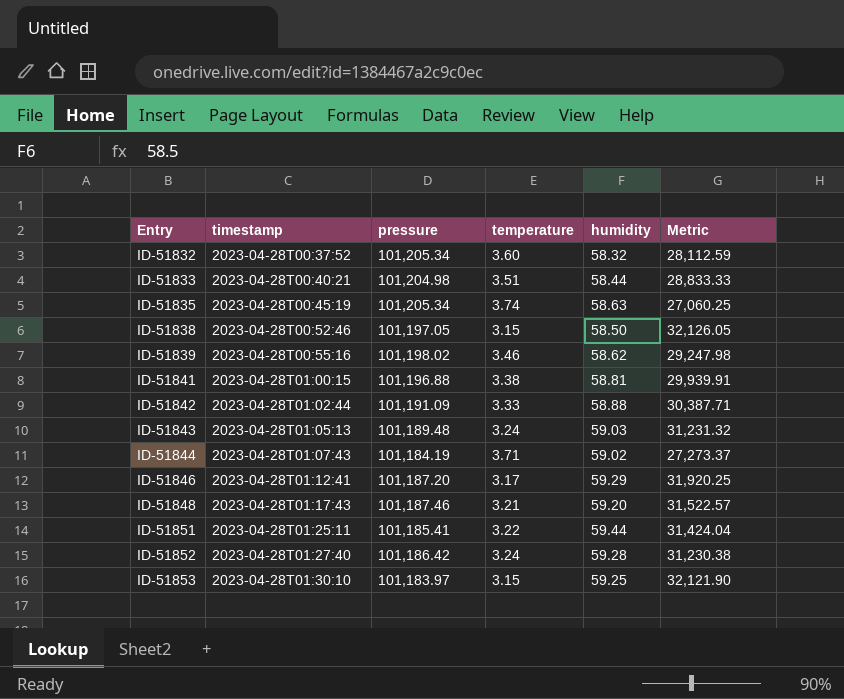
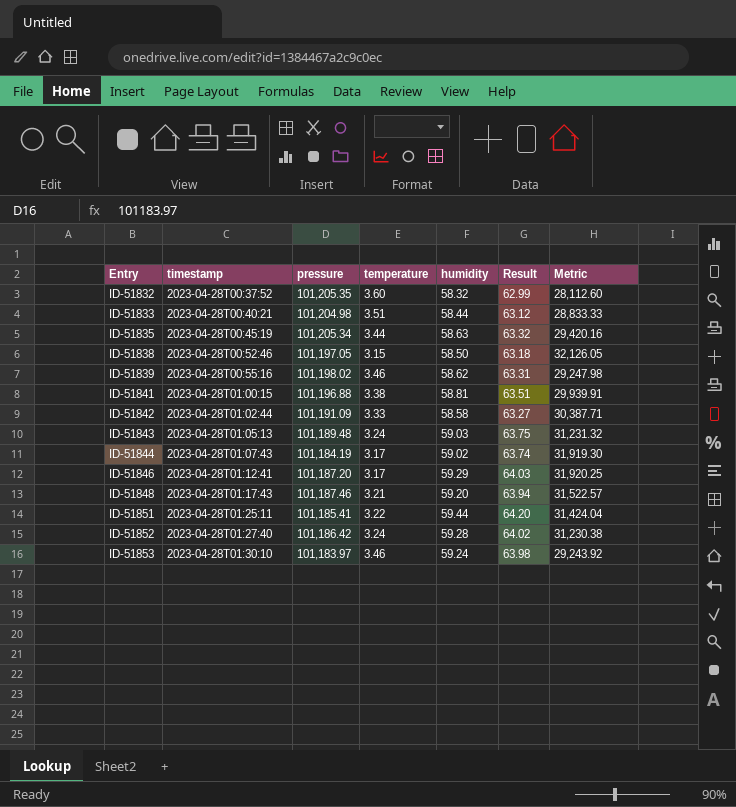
column Result | formula: none -> [humidity] * 1.08
ID-51832 | pressure: 101,205.34 -> 101,205.35
ID-51832 | Metric: 28,112.59 -> 28,112.60
ID-51835 | temperature: 3.74 -> 3.44
ID-51835 | Metric: 27,060.25 -> 29,420.16
ID-51842 | humidity: 58.88 -> 58.58
ID-51844 | temperature: 3.71 -> 3.17
ID-51844 | Metric: 27,273.37 -> 31,919.30
ID-51853 | temperature: 3.15 -> 3.46
ID-51853 | humidity: 59.25 -> 59.24
ID-51853 | Metric: 32,121.90 -> 29,243.92

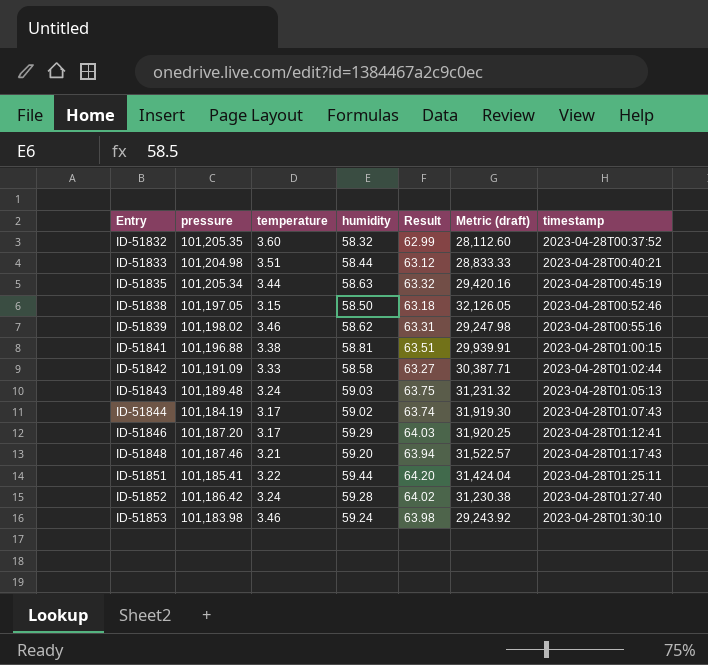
column name: Metric -> Metric (draft)
column timestamp | position: 2 -> 7
ID-51853 | pressure: 101,183.97 -> 101,183.98

